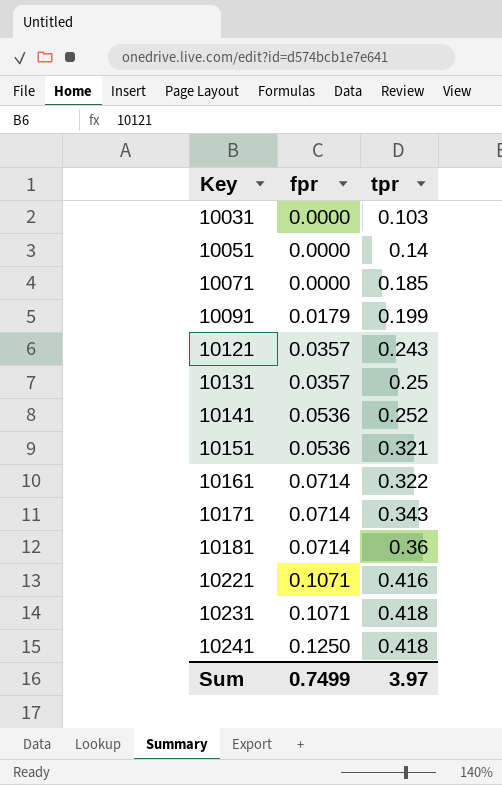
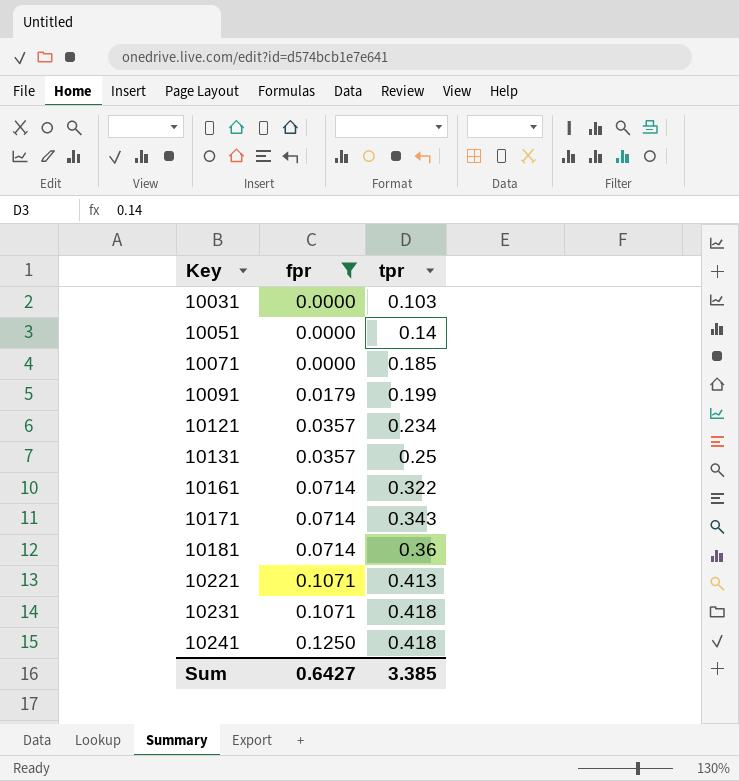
filter: none -> fpr != 0.0536
10121 | tpr: 0.243 -> 0.234
10221 | tpr: 0.416 -> 0.413
Sum | fpr: 0.7499 -> 0.6427
Sum | tpr: 3.97 -> 3.385

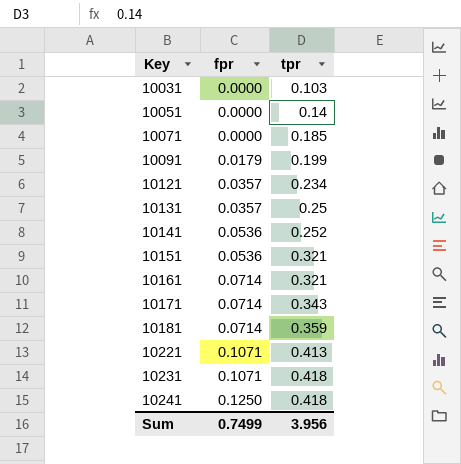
filter: fpr != 0.0536 -> none
10161 | tpr: 0.322 -> 0.321
10181 | tpr: 0.36 -> 0.359
Sum | fpr: 0.6427 -> 0.7499
Sum | tpr: 3.385 -> 3.956

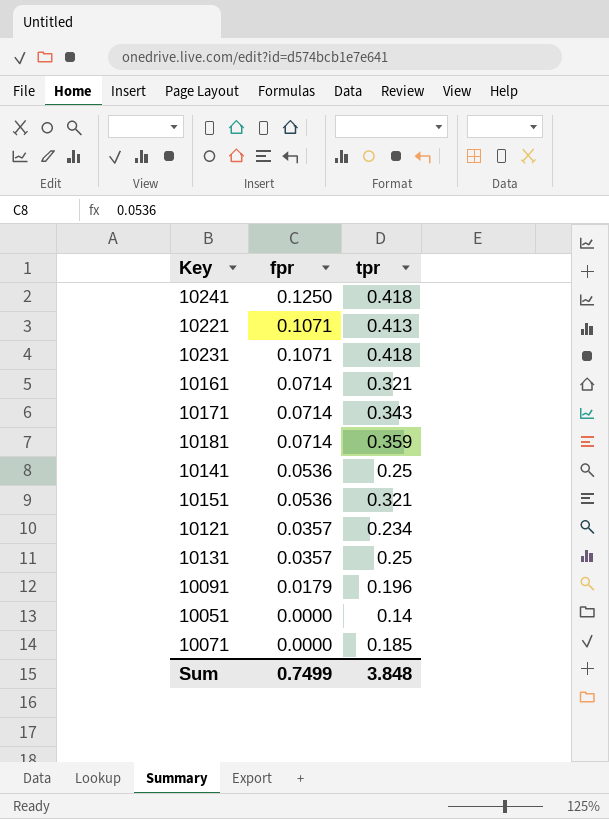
row order: Key ascending -> fpr descending
row 10031: 0.0000 | 0.103 -> none
10141 | tpr: 0.252 -> 0.25
10091 | tpr: 0.199 -> 0.196
Sum | tpr: 3.956 -> 3.848

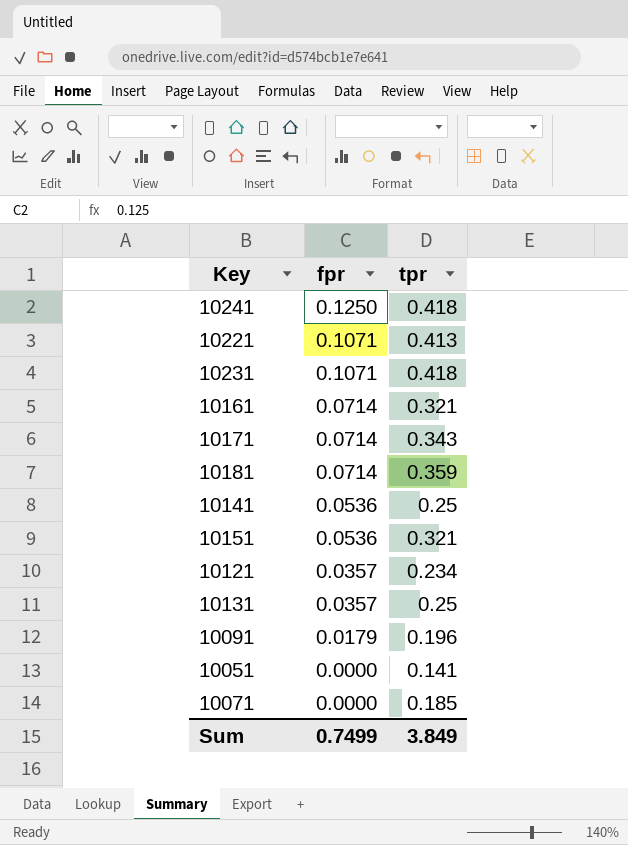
10051 | tpr: 0.14 -> 0.141
Sum | tpr: 3.848 -> 3.849

